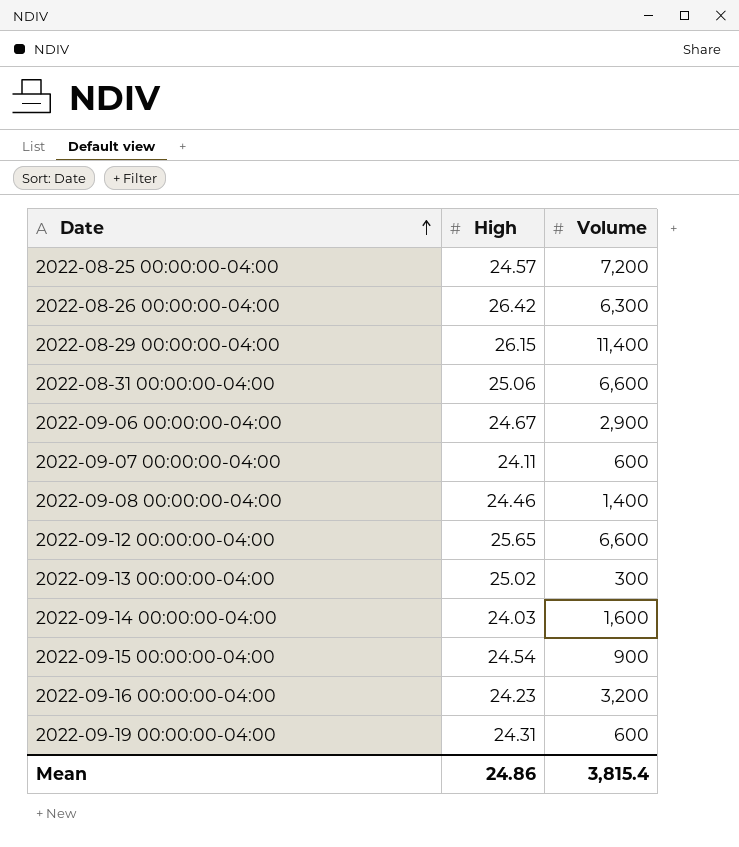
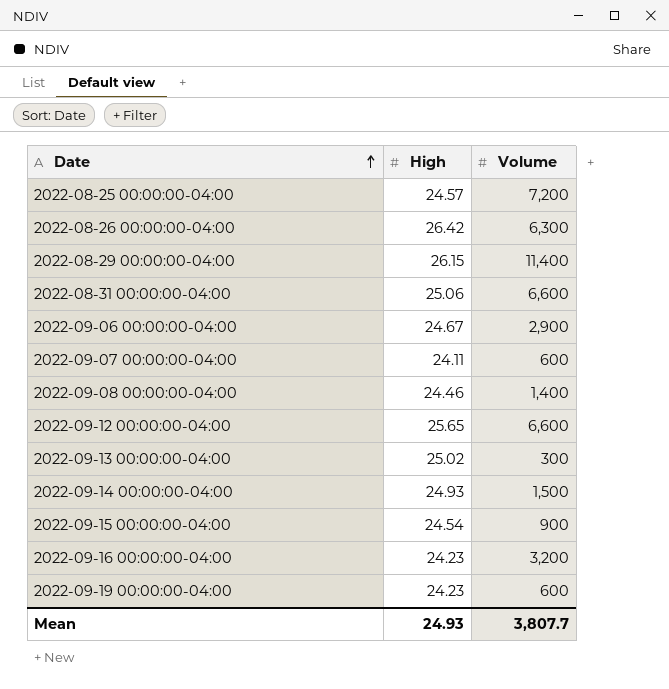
2022-09-14 00:00:00-04:00 | High: 24.03 -> 24.93
2022-09-14 00:00:00-04:00 | Volume: 1,600 -> 1,500
2022-09-19 00:00:00-04:00 | High: 24.31 -> 24.23
Mean | High: 24.86 -> 24.93
Mean | Volume: 3,815.4 -> 3,807.7

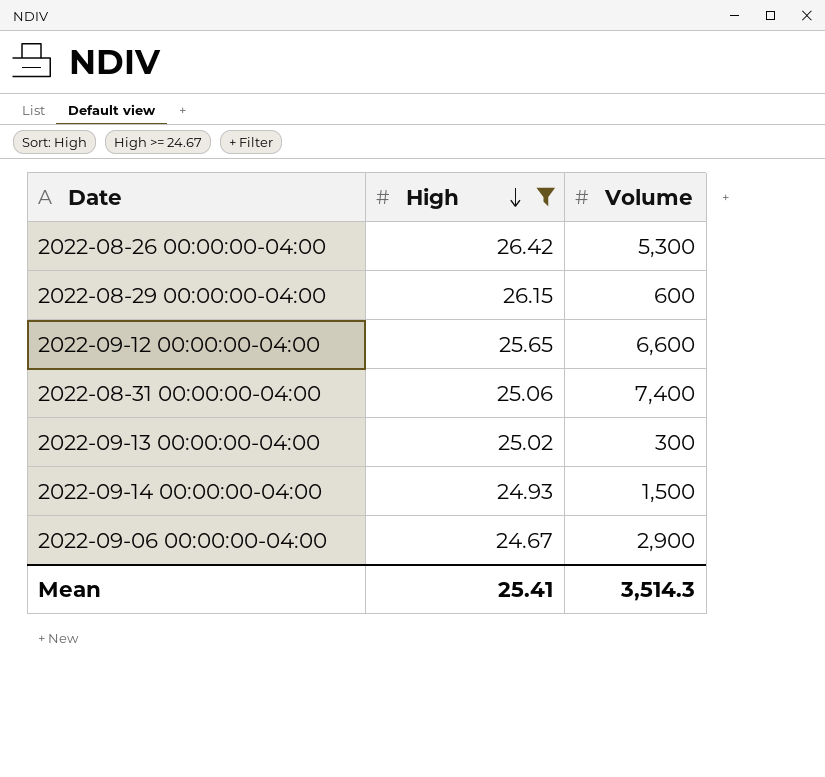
filter: none -> High >= 24.67
row order: Date ascending -> High descending
2022-08-26 00:00:00-04:00 | Volume: 6,300 -> 5,300
2022-08-29 00:00:00-04:00 | Volume: 11,400 -> 600
2022-08-31 00:00:00-04:00 | Volume: 6,600 -> 7,400
Mean | High: 24.93 -> 25.41
Mean | Volume: 3,807.7 -> 3,514.3

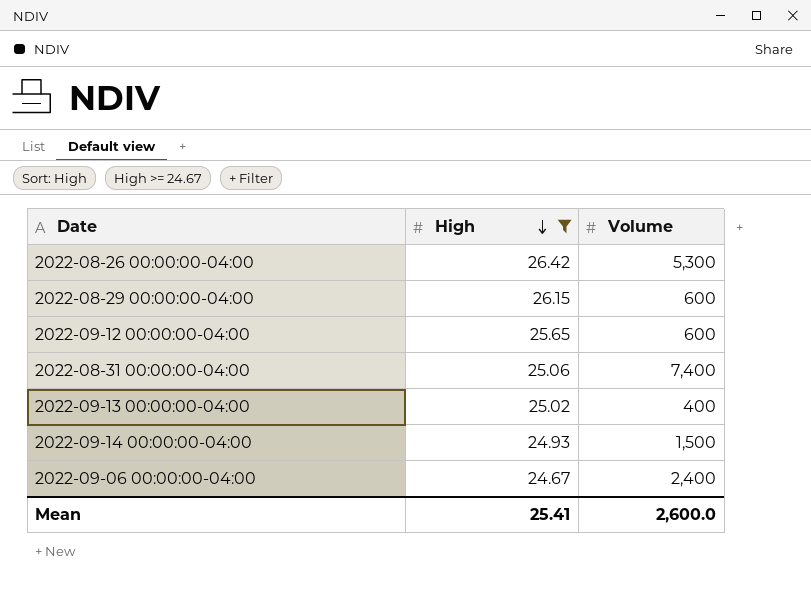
2022-09-12 00:00:00-04:00 | Volume: 6,600 -> 600
2022-09-13 00:00:00-04:00 | Volume: 300 -> 400
2022-09-06 00:00:00-04:00 | Volume: 2,900 -> 2,400
Mean | Volume: 3,514.3 -> 2,600.0

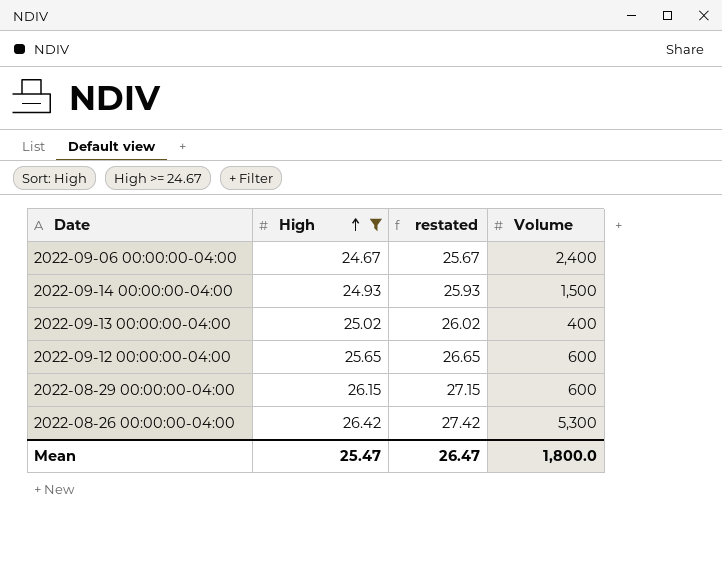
row order: High descending -> High ascending
column restated | formula: none -> [High] + 1
row 2022-08-31 00:00:00-04:00: 25.06 | 7,400 -> none
Mean | High: 25.41 -> 25.47
Mean | Volume: 2,600.0 -> 1,800.0

